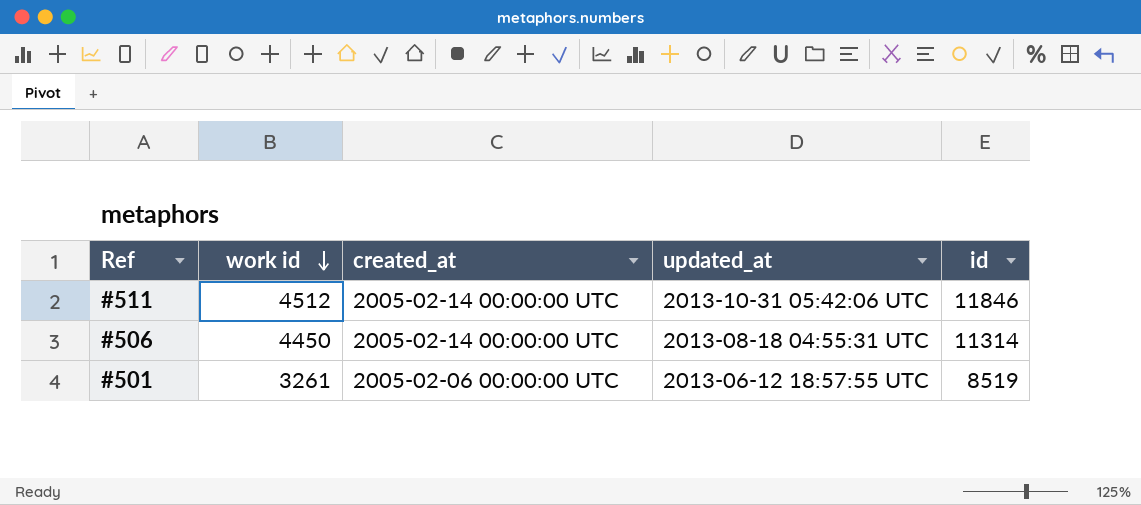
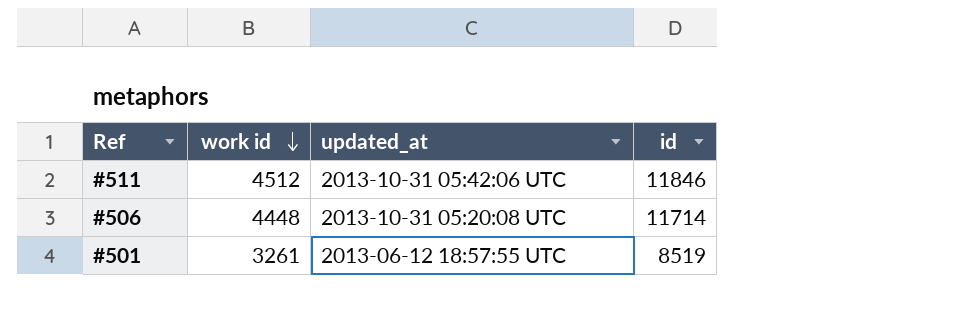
column created_at | position: 3 -> none
#506 | work id: 4450 -> 4448
#506 | updated_at: 2013-08-18 04:55:31 UTC -> 2013-10-31 05:20:08 UTC
#506 | id: 11314 -> 11714

